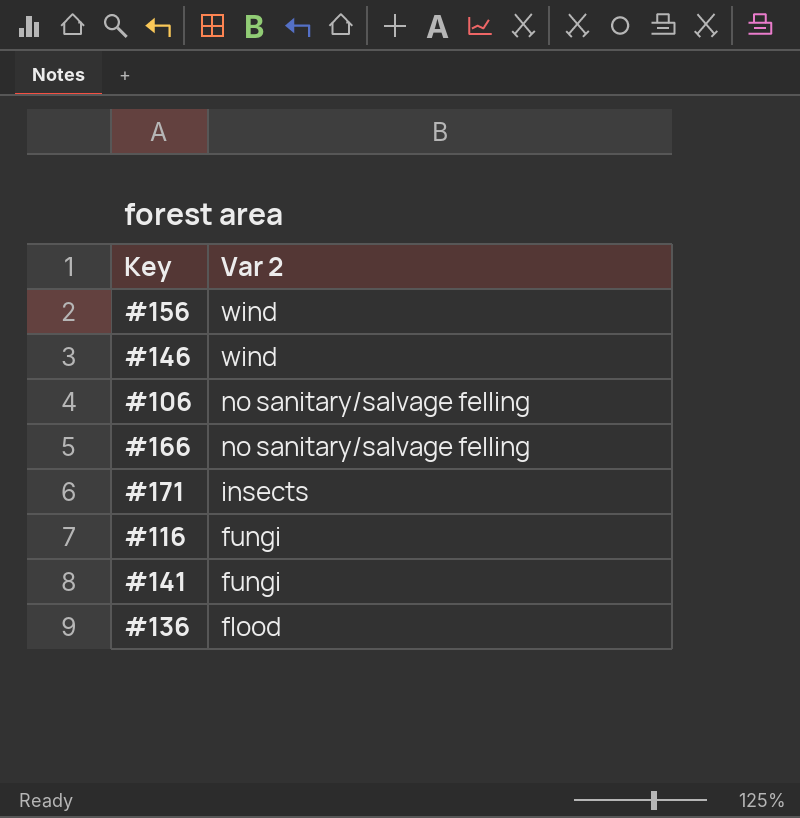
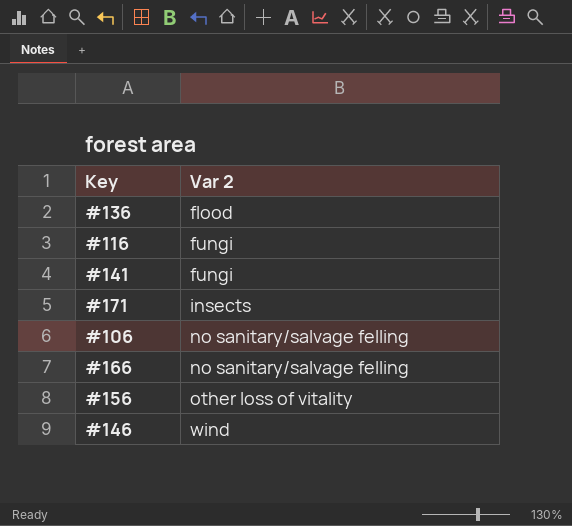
row order: Var 2 descending -> Var 2 ascending
#156 | Var 2: wind -> other loss of vitality

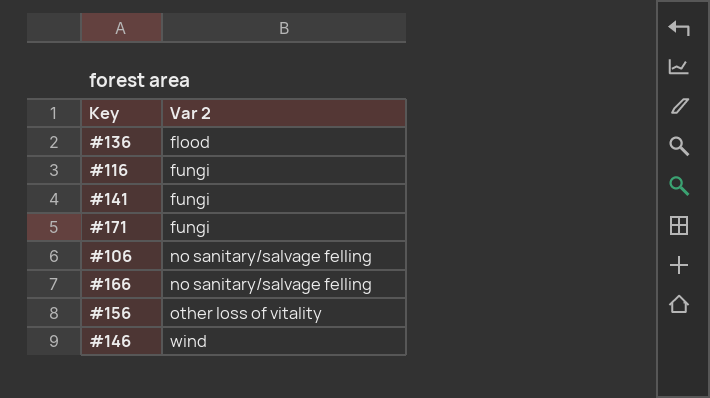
#171 | Var 2: insects -> fungi

